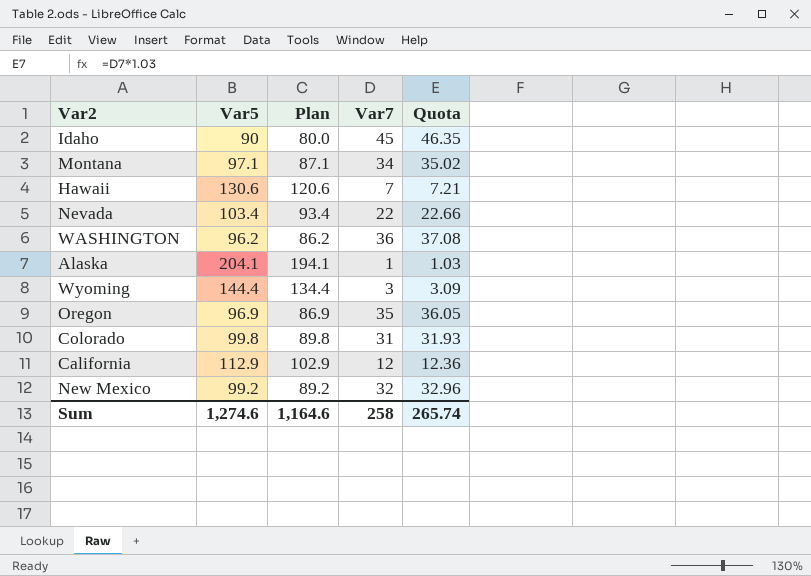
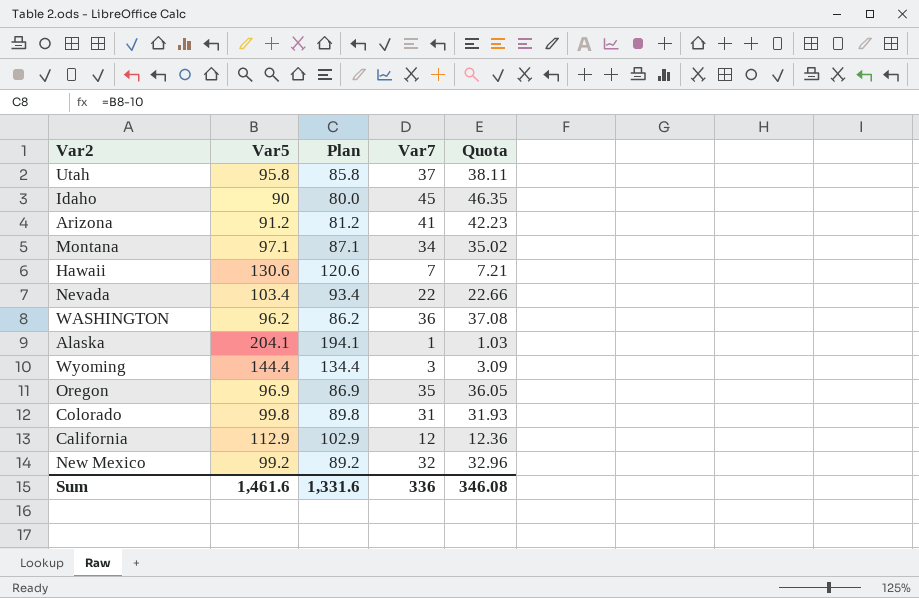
row Utah: none -> 95.8 | 85.8 | 37 | 38.11
row Arizona: none -> 91.2 | 81.2 | 41 | 42.23
Sum | Var5: 1,274.6 -> 1,461.6
Sum | Plan: 1,164.6 -> 1,331.6
Sum | Var7: 258 -> 336
Sum | Quota: 265.74 -> 346.08

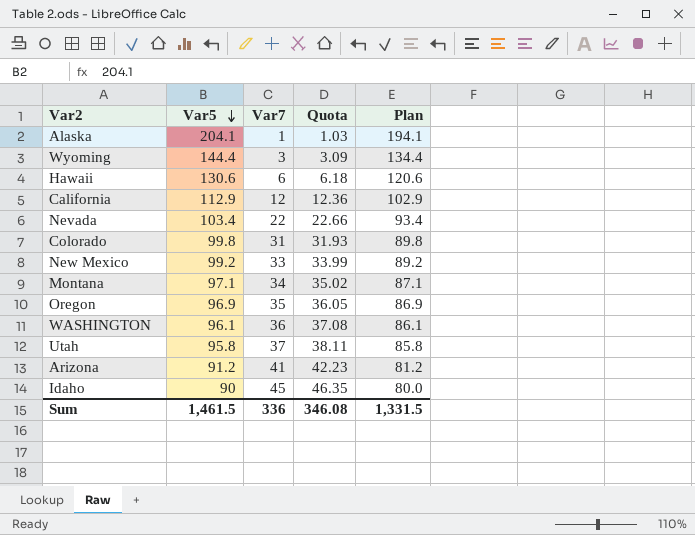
row order: none -> Var5 descending
column Plan | position: 3 -> 5
Hawaii | Var7: 7 -> 6
Hawaii | Quota: 7.21 -> 6.18
New Mexico | Var7: 32 -> 33
New Mexico | Quota: 32.96 -> 33.99
WASHINGTON | Var5: 96.2 -> 96.1
WASHINGTON | Plan: 86.2 -> 86.1
Sum | Var5: 1,461.6 -> 1,461.5
Sum | Plan: 1,331.6 -> 1,331.5

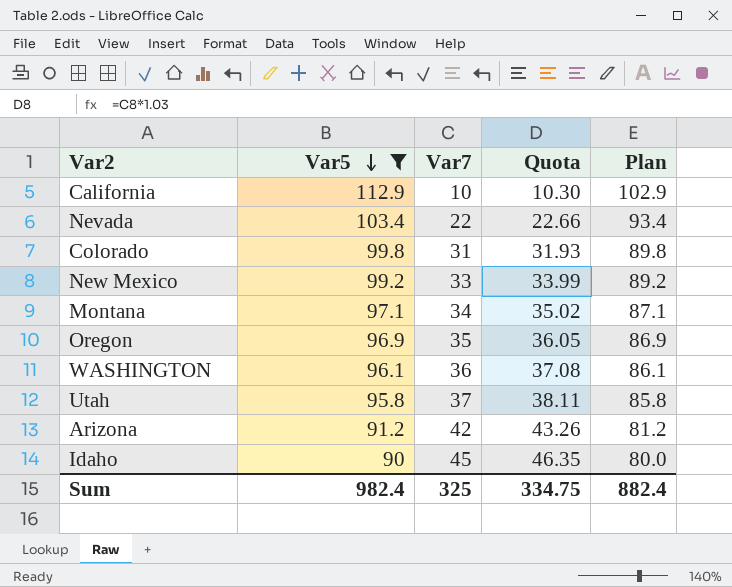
filter: none -> Var5 <= 112.9
California | Var7: 12 -> 10
California | Quota: 12.36 -> 10.30
Arizona | Var7: 41 -> 42
Arizona | Quota: 42.23 -> 43.26
Sum | Var5: 1,461.5 -> 982.4
Sum | Var7: 336 -> 325
Sum | Quota: 346.08 -> 334.75
Sum | Plan: 1,331.5 -> 882.4

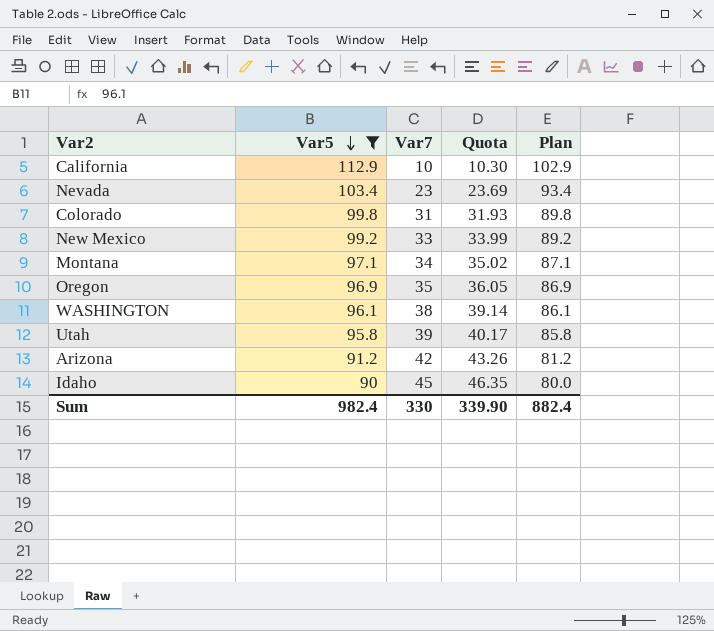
Nevada | Var7: 22 -> 23
Nevada | Quota: 22.66 -> 23.69
WASHINGTON | Var7: 36 -> 38
WASHINGTON | Quota: 37.08 -> 39.14
Utah | Var7: 37 -> 39
Utah | Quota: 38.11 -> 40.17
Sum | Var7: 325 -> 330
Sum | Quota: 334.75 -> 339.90

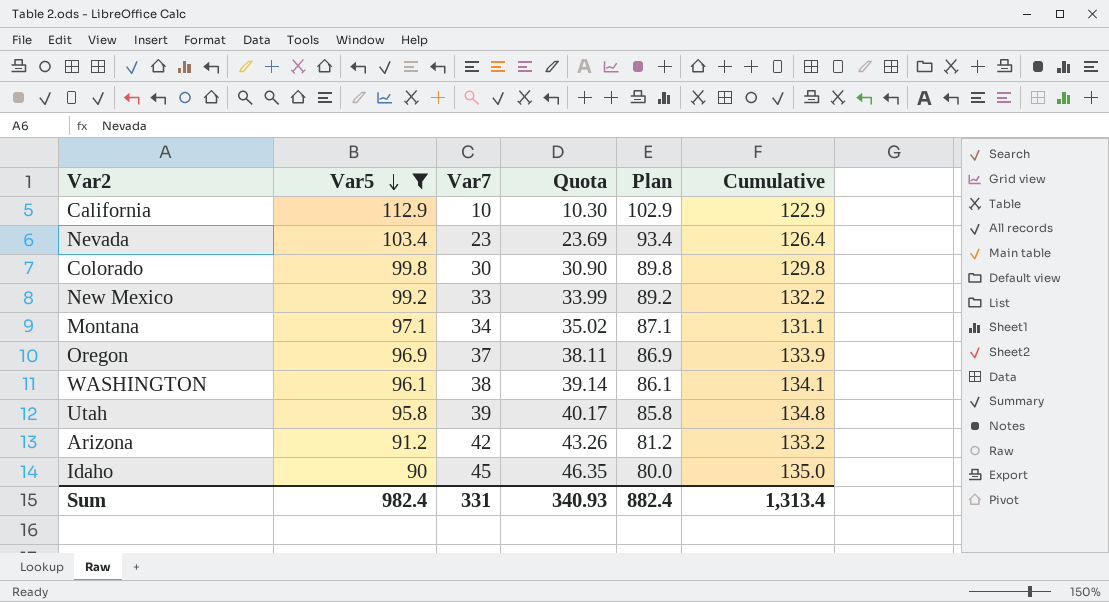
column Cumulative | formula: none -> [Var5] + [Var7]
Colorado | Var7: 31 -> 30
Colorado | Quota: 31.93 -> 30.90
Oregon | Var7: 35 -> 37
Oregon | Quota: 36.05 -> 38.11
Sum | Var7: 330 -> 331
Sum | Quota: 339.90 -> 340.93

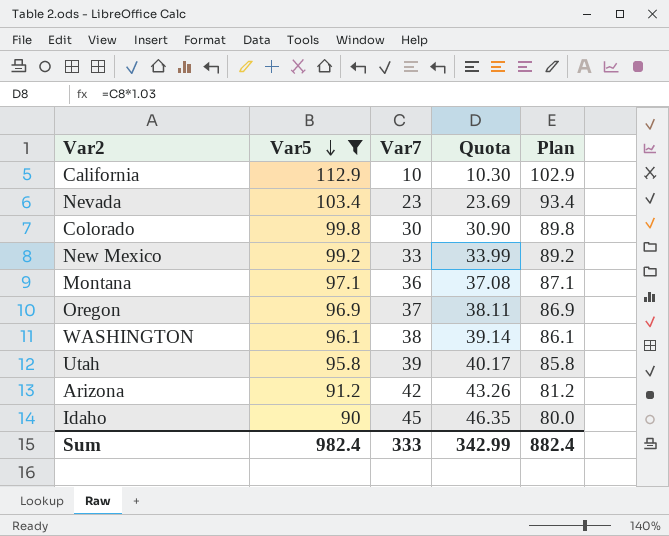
column Cumulative | formula: [Var5] + [Var7] -> none
Montana | Var7: 34 -> 36
Montana | Quota: 35.02 -> 37.08
Sum | Var7: 331 -> 333
Sum | Quota: 340.93 -> 342.99

